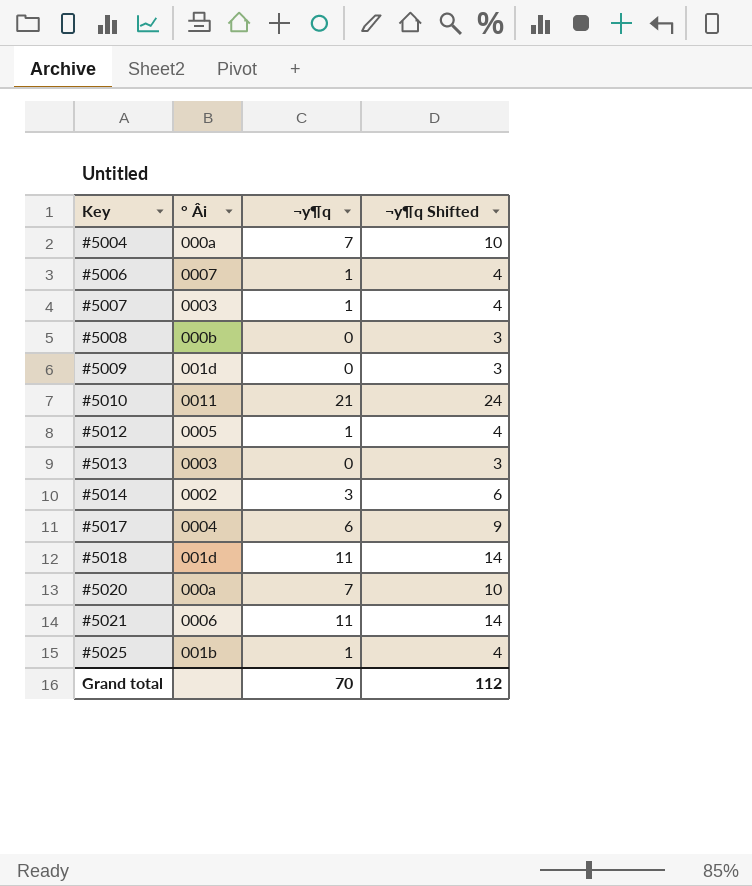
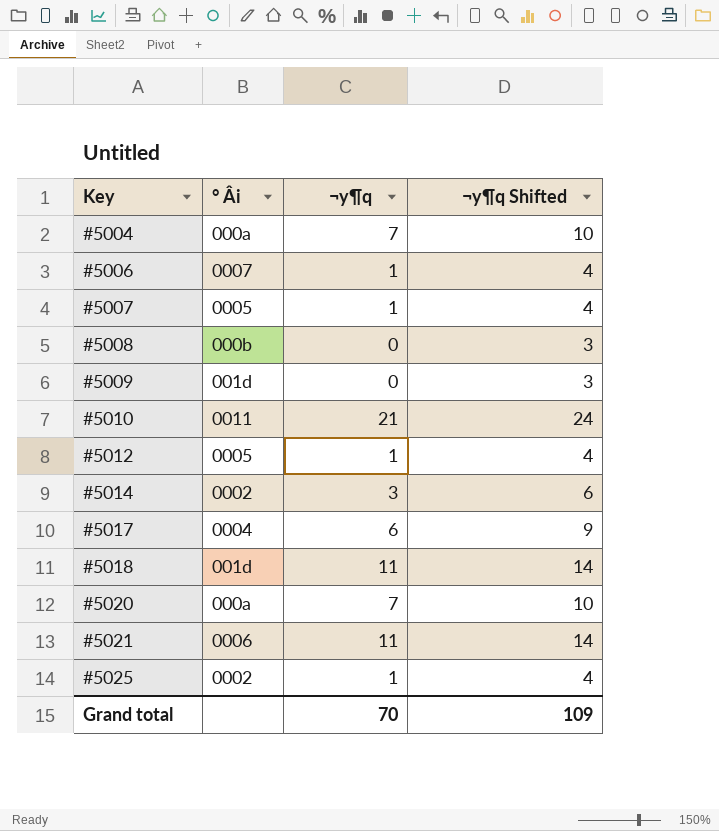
row #5013: 0003 | 0 | 3 -> none
#5007 | ° Âi: 0003 -> 0005
#5025 | ° Âi: 001b -> 0002
Grand total | ¬y¶q Shifted: 112 -> 109

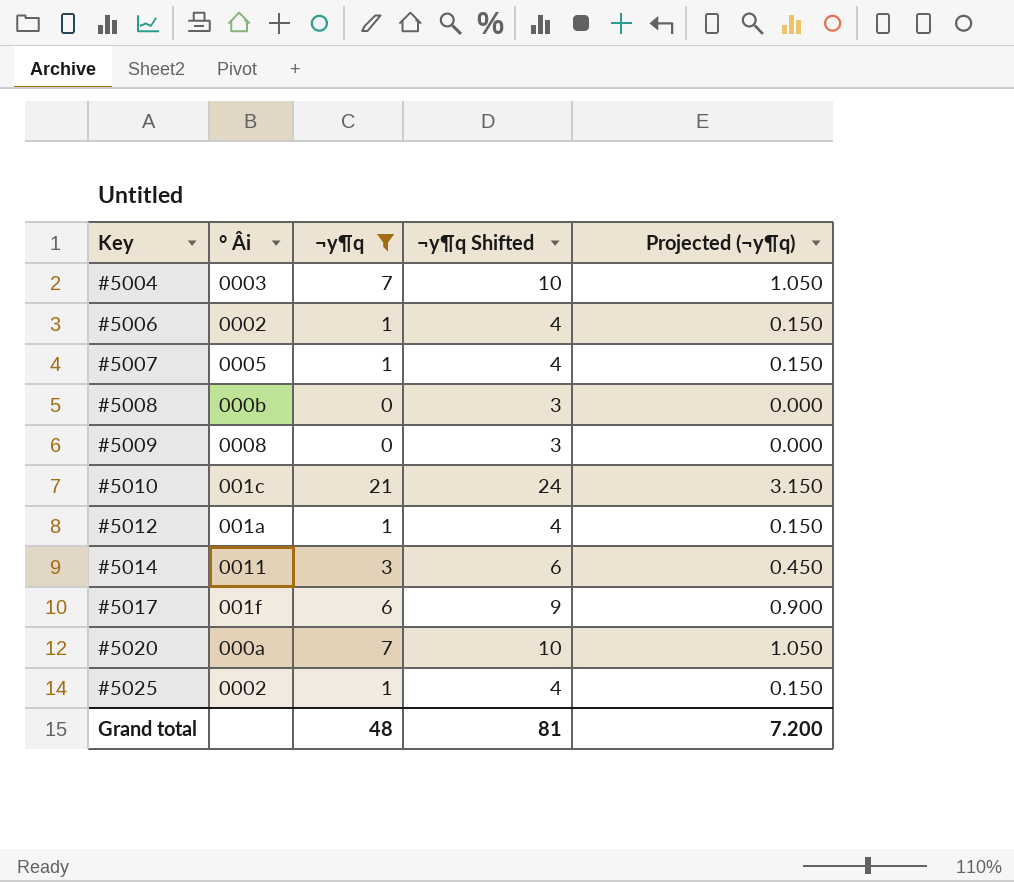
filter: none -> ¬y¶q != 11
column Projected (¬y¶q) | formula: none -> [¬y¶q] * 0.15
#5004 | ° Âi: 000a -> 0003
#5006 | ° Âi: 0007 -> 0002
#5009 | ° Âi: 001d -> 0008
#5010 | ° Âi: 0011 -> 001c
#5012 | ° Âi: 0005 -> 001a
#5014 | ° Âi: 0002 -> 0011
#5017 | ° Âi: 0004 -> 001f
Grand total | ¬y¶q: 70 -> 48
Grand total | ¬y¶q Shifted: 109 -> 81

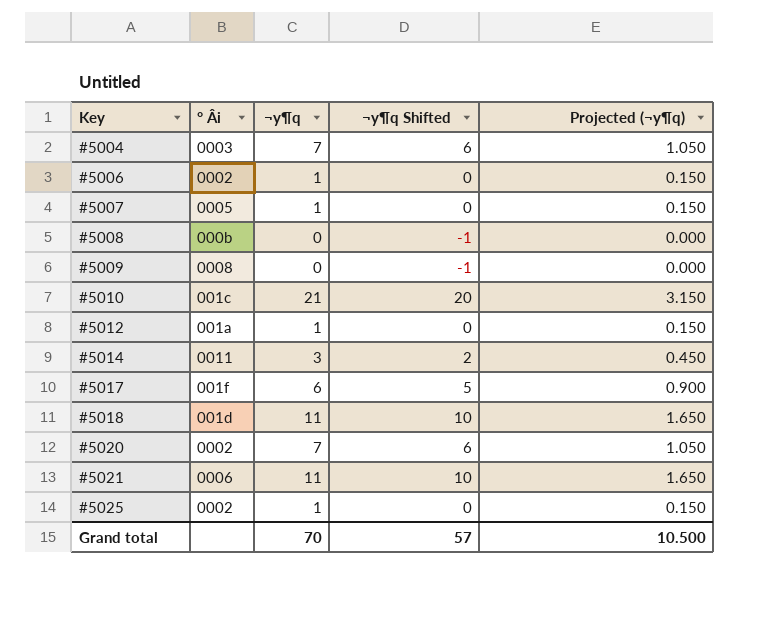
filter: ¬y¶q != 11 -> none
column ¬y¶q Shifted | formula: [¬y¶q] + 3 -> [¬y¶q] - 1
#5020 | ° Âi: 000a -> 0002
Grand total | ¬y¶q: 48 -> 70
Grand total | ¬y¶q Shifted: 81 -> 57
Grand total | Projected (¬y¶q): 7.200 -> 10.500

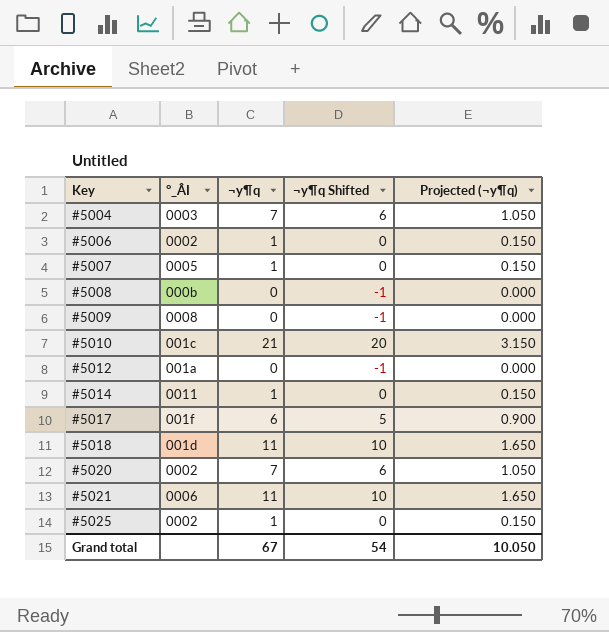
column name: ° Âi -> °_ÂI
#5012 | ¬y¶q: 1 -> 0
#5012 | ¬y¶q Shifted: 0 -> -1
#5012 | Projected (¬y¶q): 0.150 -> 0.000
#5014 | ¬y¶q: 3 -> 1
#5014 | ¬y¶q Shifted: 2 -> 0
#5014 | Projected (¬y¶q): 0.450 -> 0.150
Grand total | ¬y¶q: 70 -> 67
Grand total | ¬y¶q Shifted: 57 -> 54
Grand total | Projected (¬y¶q): 10.500 -> 10.050

